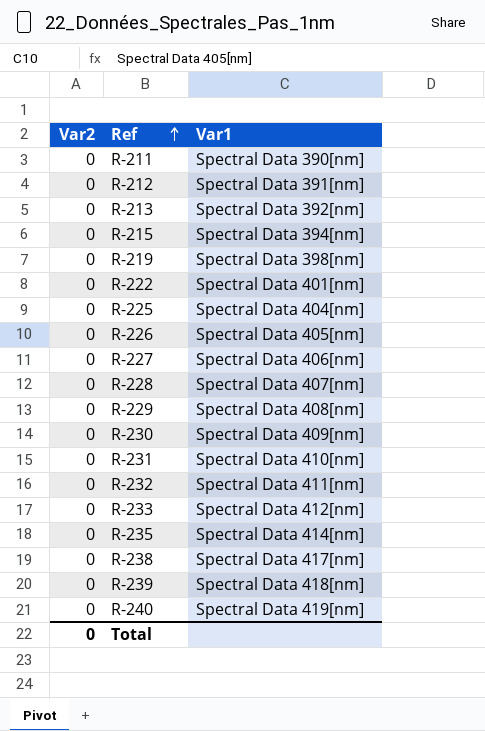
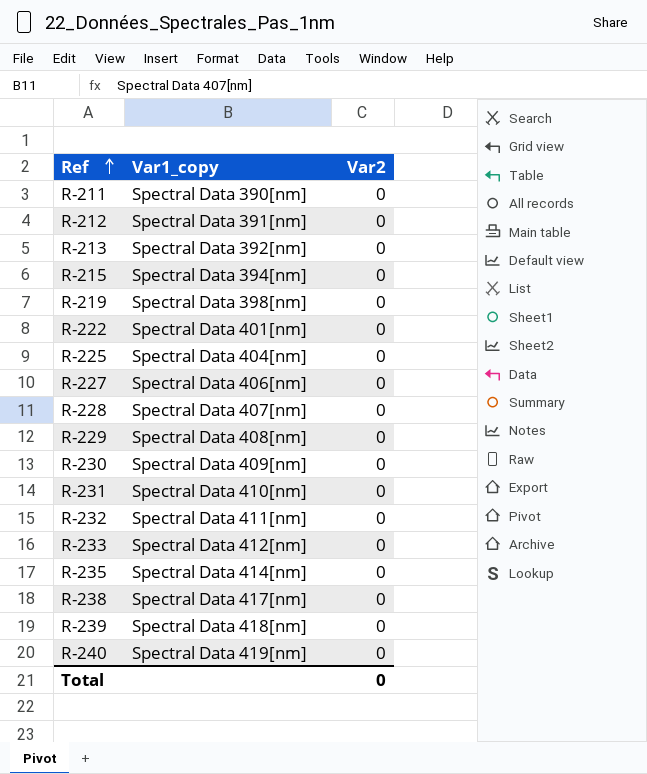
column name: Var1 -> Var1_copy
column Var2 | position: 1 -> 3
row R-226: 0 | Spectral Data 405[nm] -> none

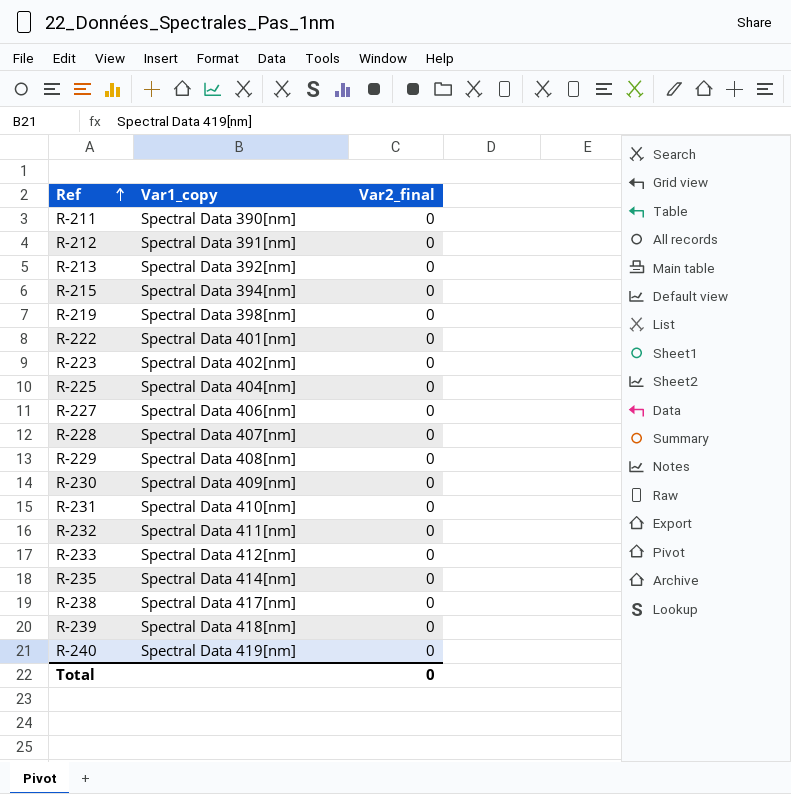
column name: Var2 -> Var2_final
row R-223: none -> Spectral Data 402[nm] | 0

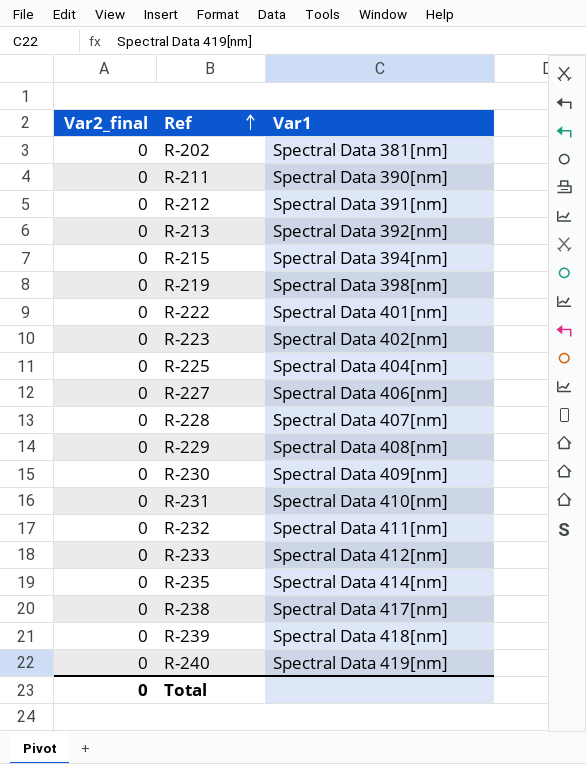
column Var2_final | position: 3 -> 1
column name: Var1_copy -> Var1
row R-202: none -> 0 | Spectral Data 381[nm]

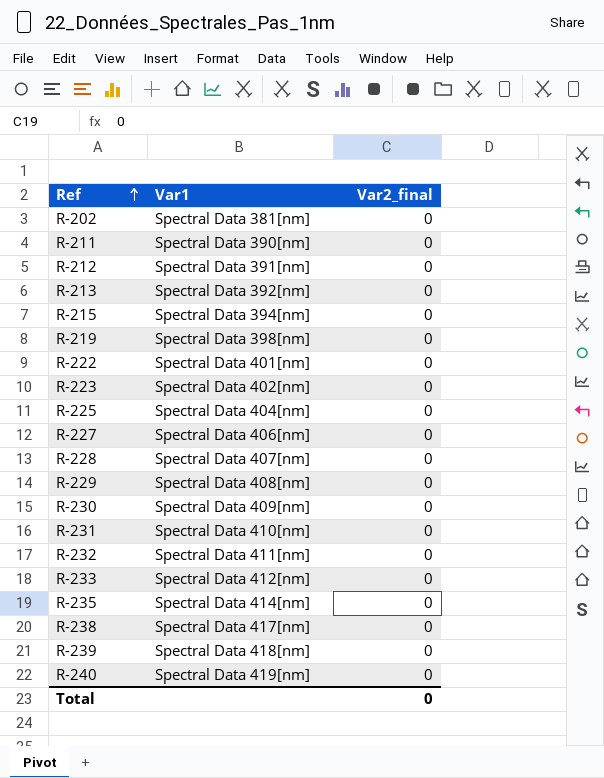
column Var2_final | position: 1 -> 3

